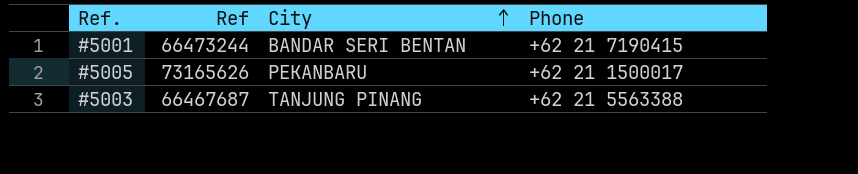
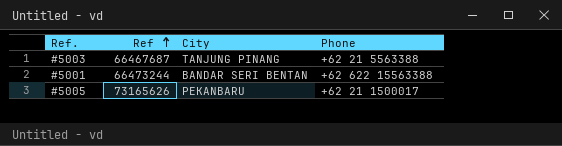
row order: City ascending -> Ref ascending
#5001 | Phone: +62 21 7190415 -> +62 622 15563388

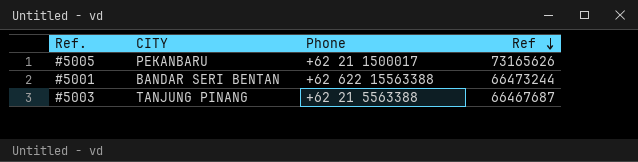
row order: Ref ascending -> Ref descending
column name: City -> CITY
column Ref | position: 2 -> 4

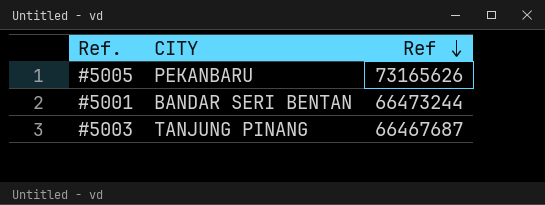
column Phone | position: 3 -> none

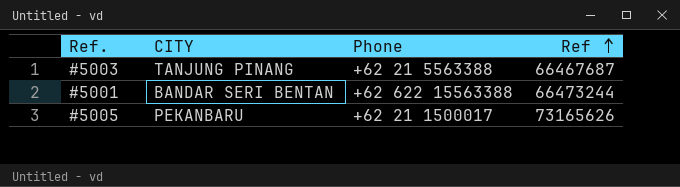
row order: Ref descending -> Ref ascending
column Phone | position: none -> 3

